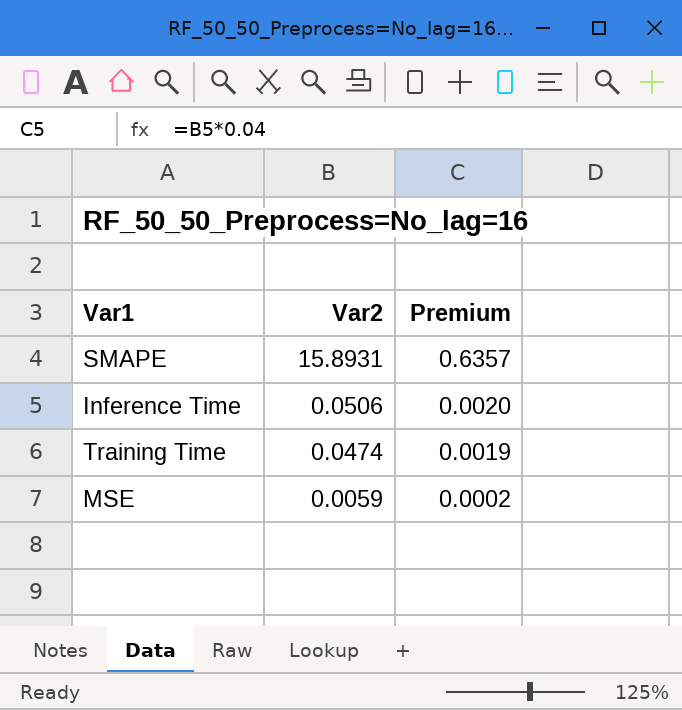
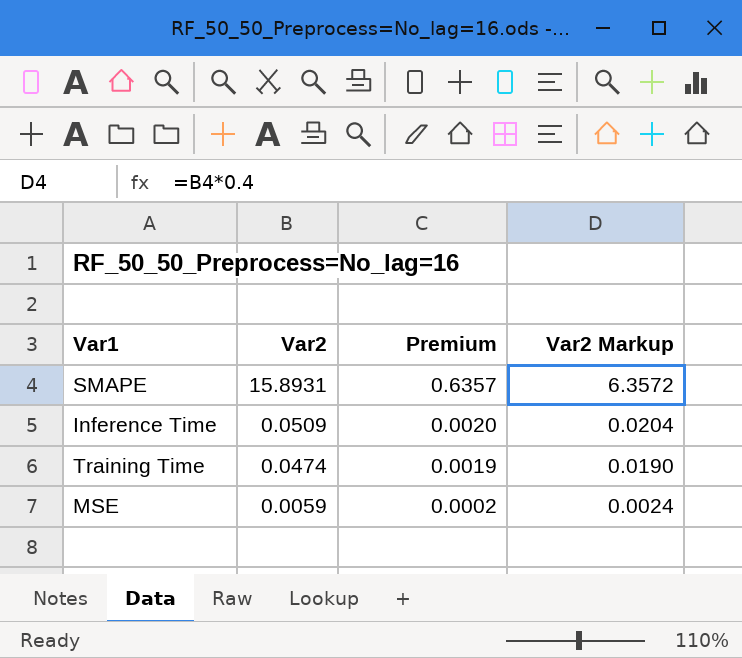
column Var2 Markup | formula: none -> [Var2] * 0.4
Inference Time | Var2: 0.0506 -> 0.0509

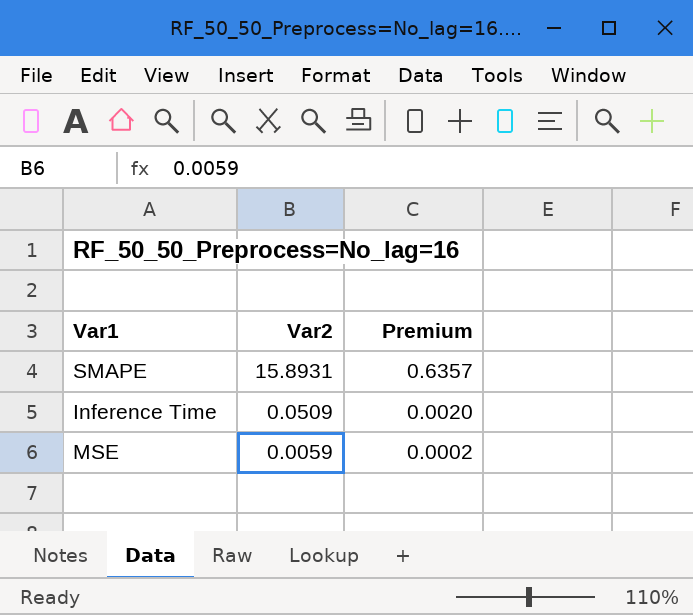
column Var2 Markup | formula: [Var2] * 0.4 -> none
row Training Time: 0.0474 | 0.0019 | 0.0190 -> none

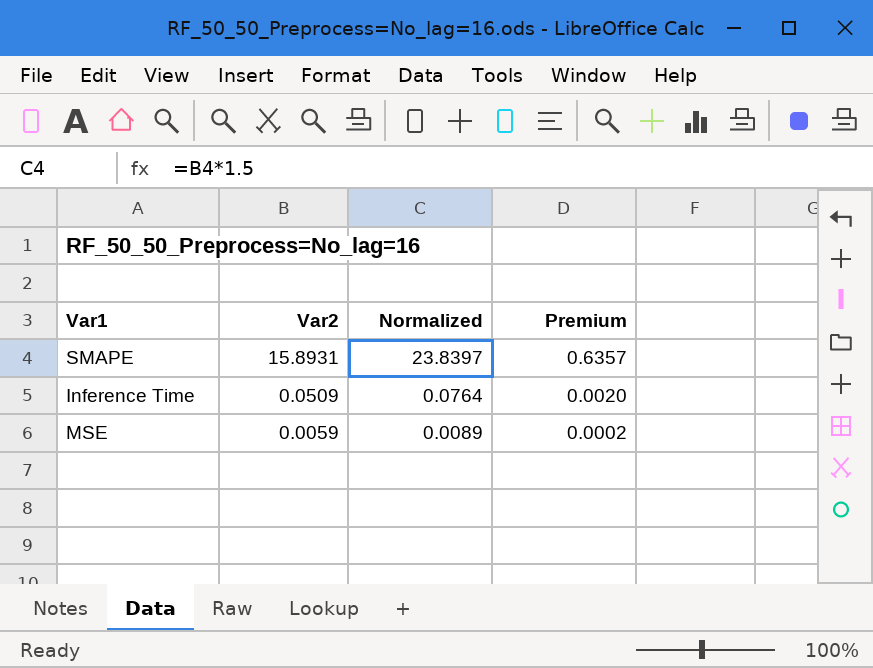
column Normalized | formula: none -> [Var2] * 1.5

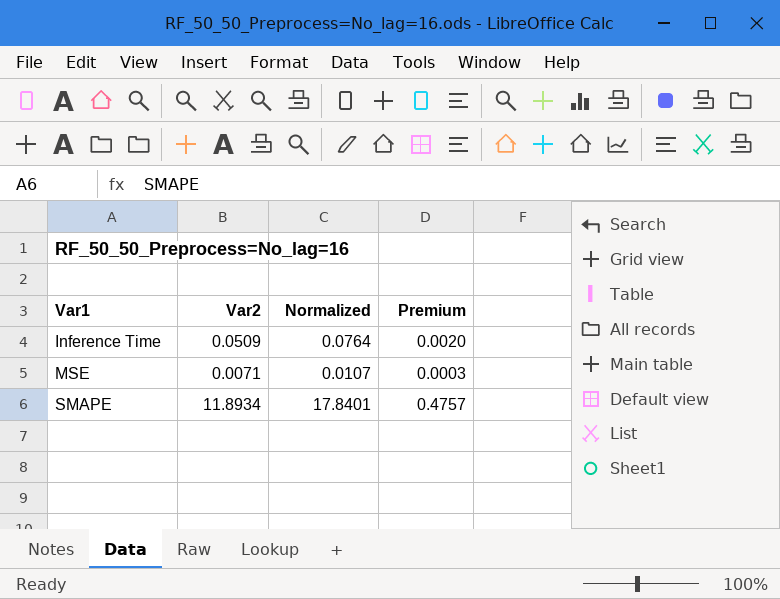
row order: Var2 descending -> Var1 ascending
MSE | Var2: 0.0059 -> 0.0071
MSE | Normalized: 0.0089 -> 0.0107
MSE | Premium: 0.0002 -> 0.0003
SMAPE | Var2: 15.8931 -> 11.8934
SMAPE | Normalized: 23.8397 -> 17.8401
SMAPE | Premium: 0.6357 -> 0.4757

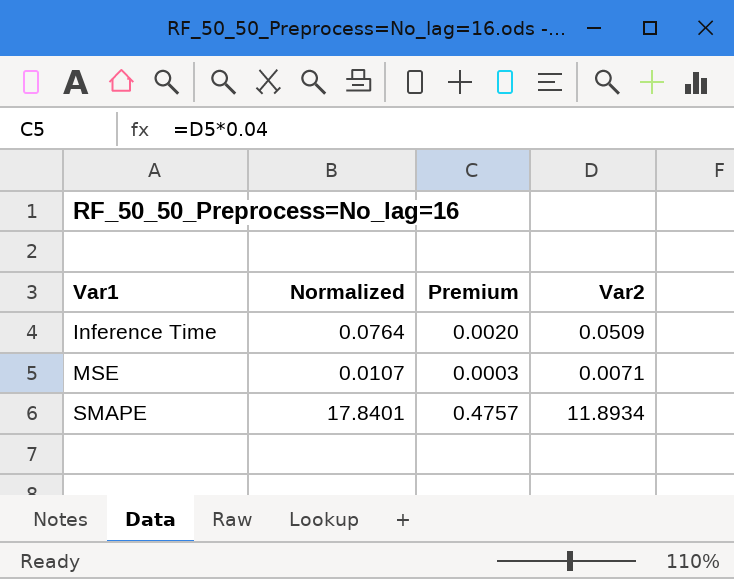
column Var2 | position: 2 -> 4

